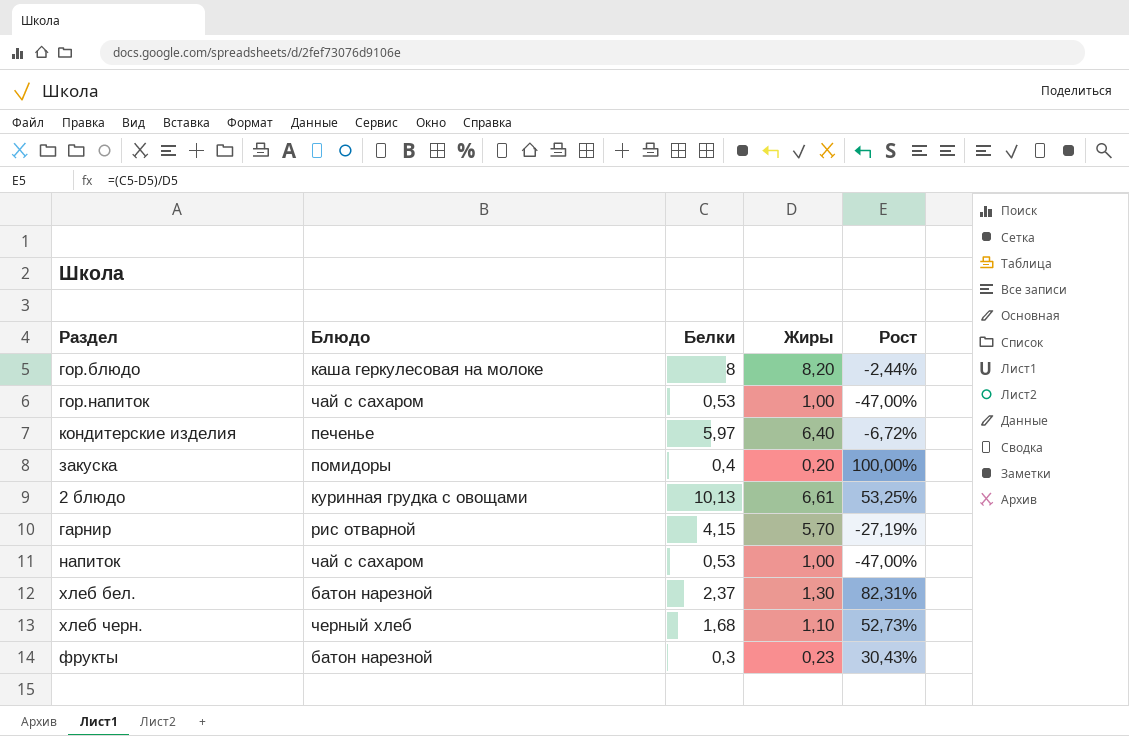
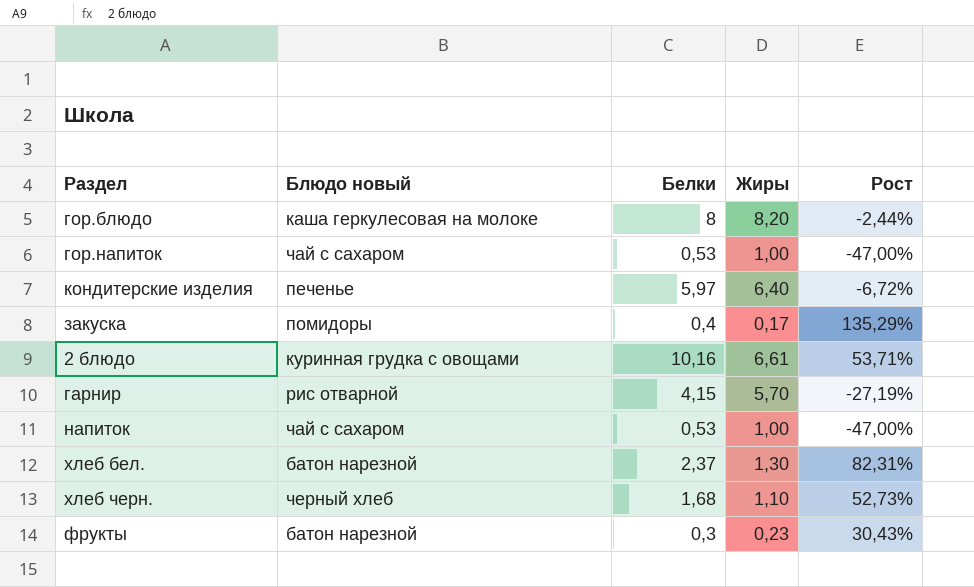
column name: Блюдо -> Блюдо новый
закуска | Жиры: 0,20 -> 0,17
закуска | Рост: 100,00% -> 135,29%
2 блюдо | Белки: 10,13 -> 10,16
2 блюдо | Рост: 53,25% -> 53,71%

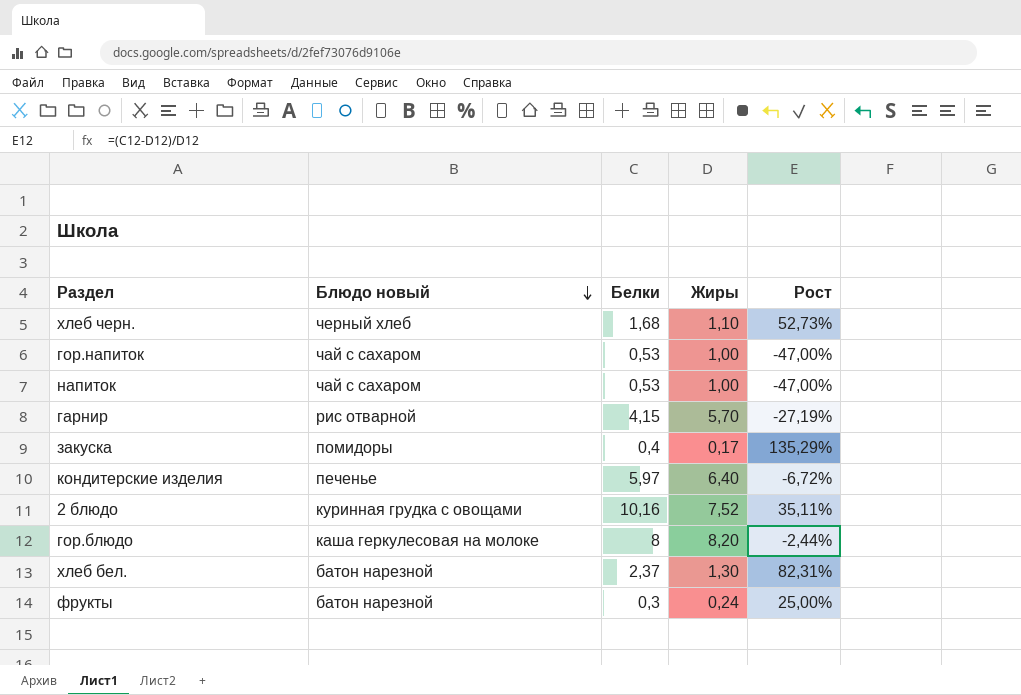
row order: none -> Блюдо новый descending
2 блюдо | Жиры: 6,61 -> 7,52
2 блюдо | Рост: 53,71% -> 35,11%
фрукты | Жиры: 0,23 -> 0,24
фрукты | Рост: 30,43% -> 25,00%

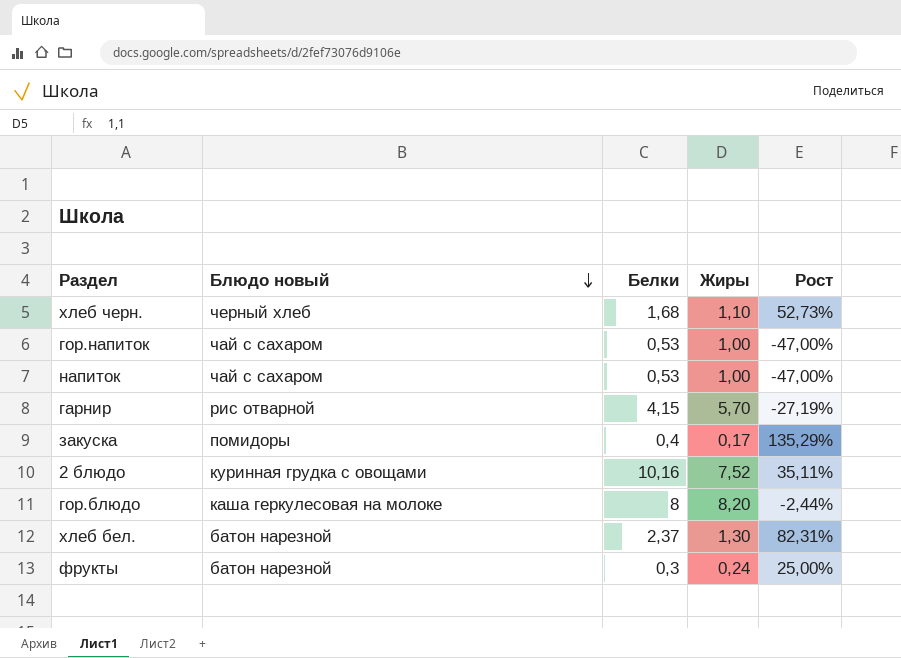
row кондитерские изделия: печенье | 5,97 | 6,40 | -6,72% -> none

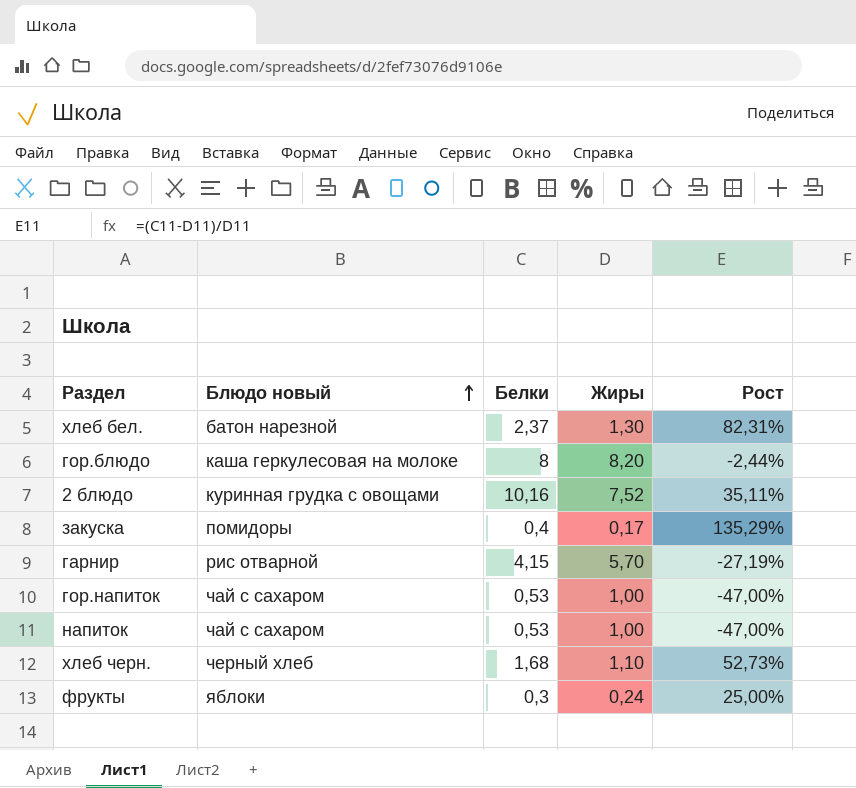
row order: Блюдо новый descending -> Блюдо новый ascending
фрукты | Блюдо новый: батон нарезной -> яблоки

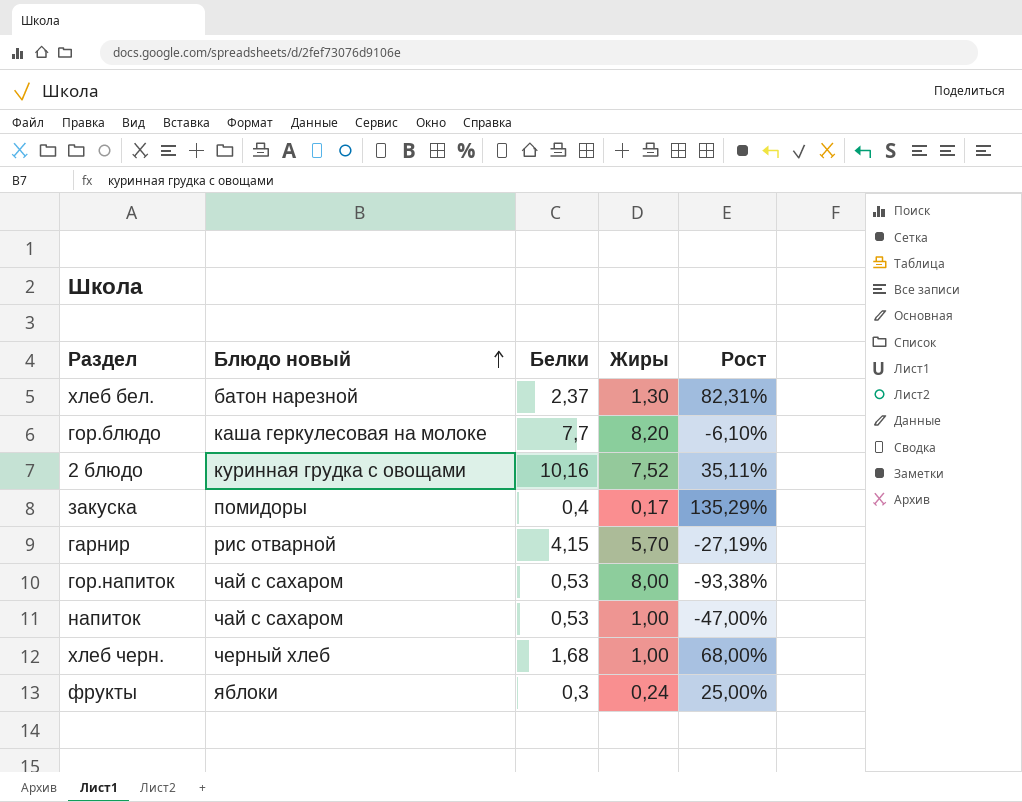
гор.блюдо | Белки: 8 -> 7,7
гор.блюдо | Рост: -2,44% -> -6,10%
гор.напиток | Жиры: 1,00 -> 8,00
гор.напиток | Рост: -47,00% -> -93,38%
хлеб черн. | Жиры: 1,10 -> 1,00
хлеб черн. | Рост: 52,73% -> 68,00%

